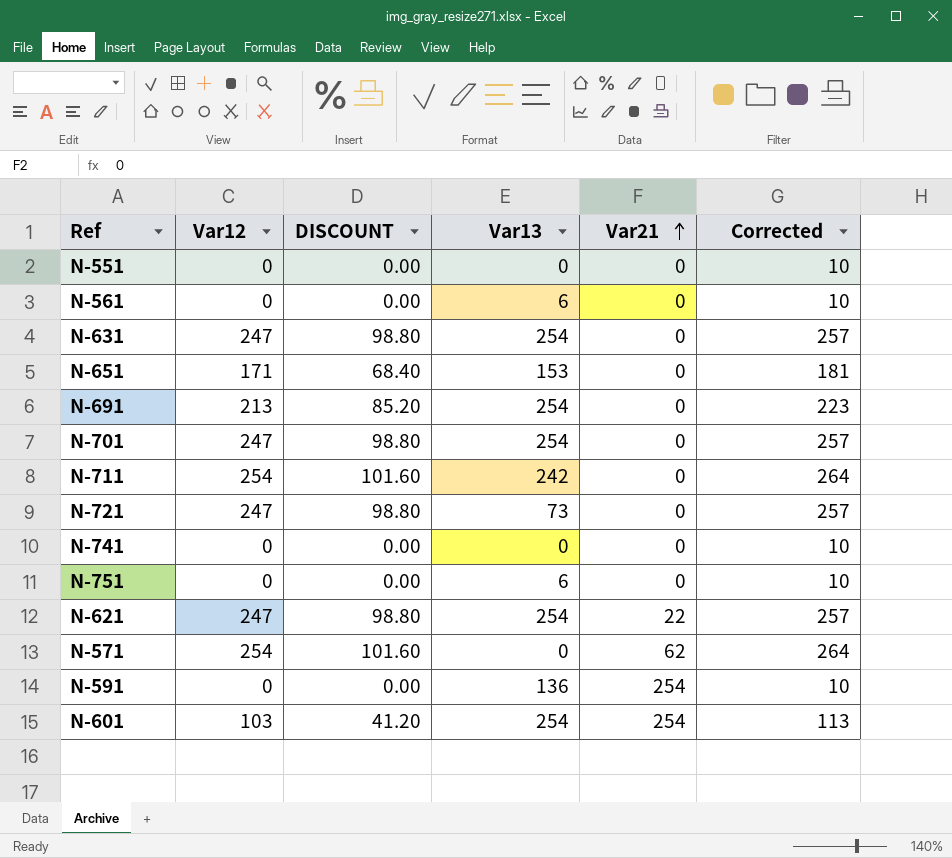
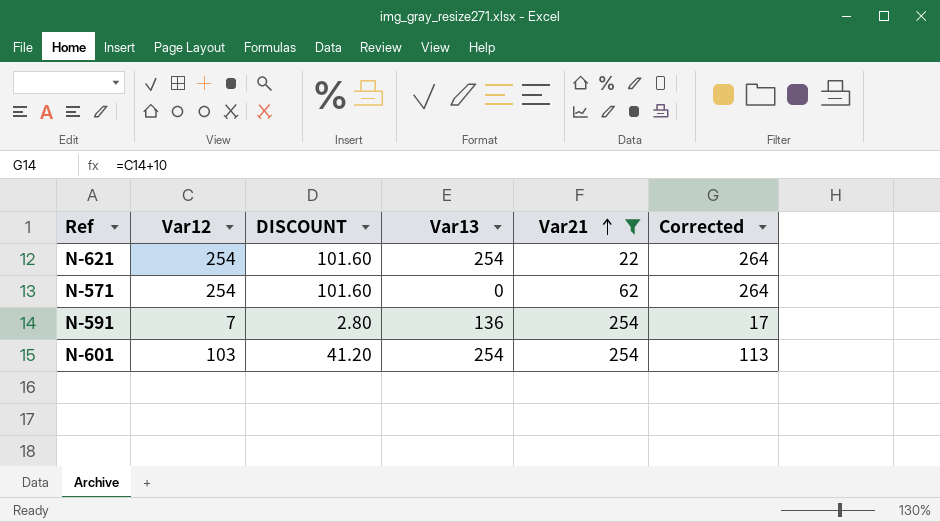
filter: none -> Var21 != 0
N-621 | Var12: 247 -> 254
N-621 | DISCOUNT: 98.80 -> 101.60
N-621 | Corrected: 257 -> 264
N-591 | Var12: 0 -> 7
N-591 | DISCOUNT: 0.00 -> 2.80
N-591 | Corrected: 10 -> 17

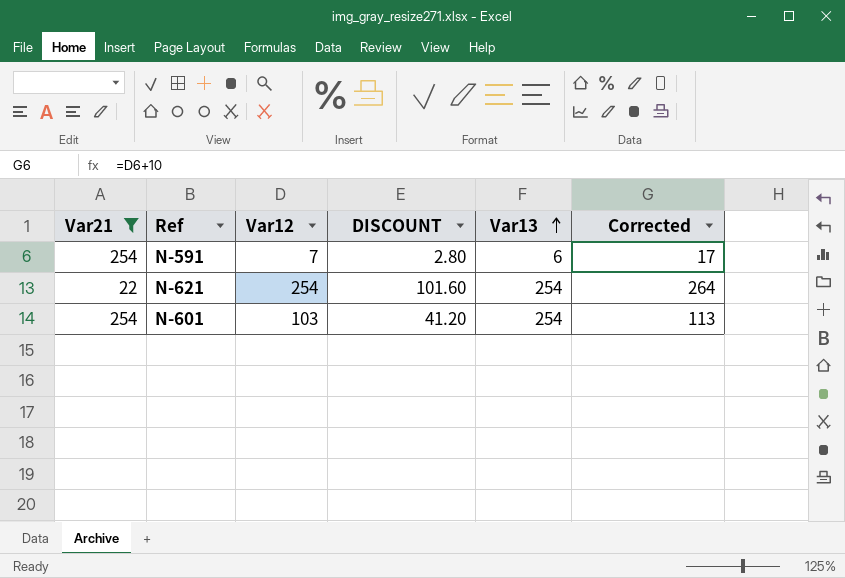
row order: Var21 ascending -> Var13 ascending
column Var21 | position: 5 -> 1
row N-571: 254 | 101.60 | 0 | 62 | 264 -> none
N-591 | Var13: 136 -> 6

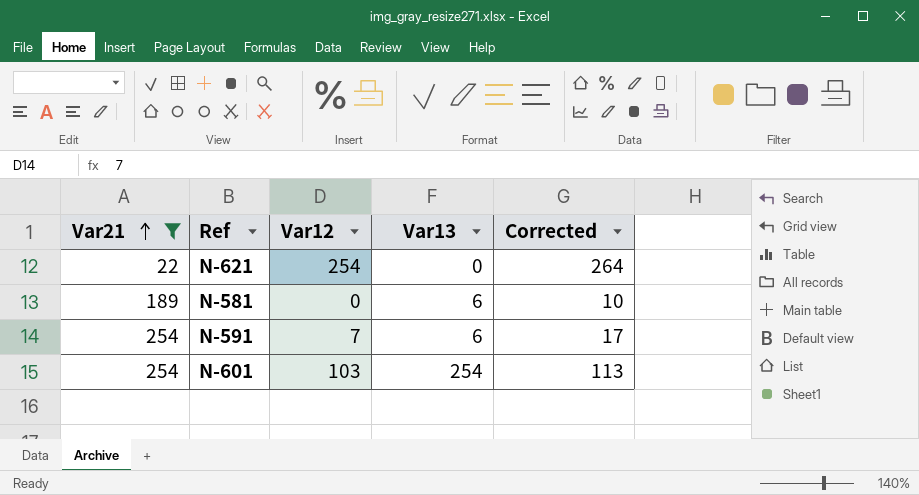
row order: Var13 ascending -> Var21 ascending
column DISCOUNT | formula: [Var12] * 0.4 -> none
N-621 | Var13: 254 -> 0
row N-581: none -> 189 | 0 | 6 | 10

